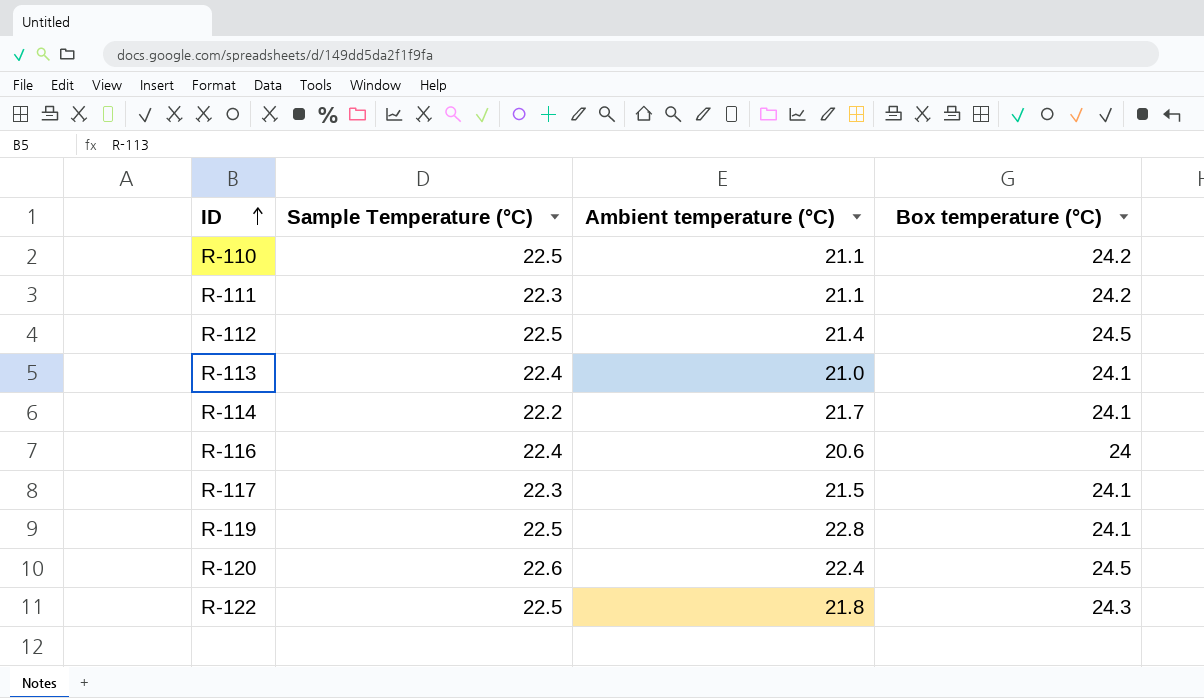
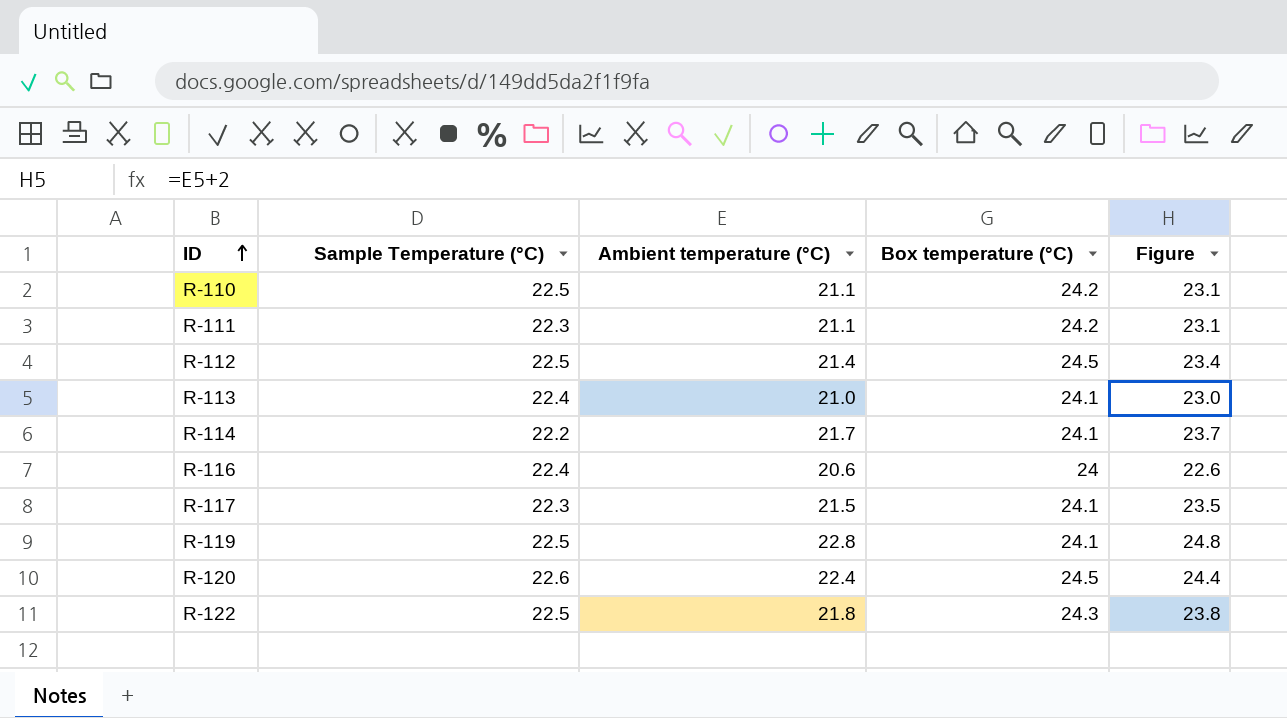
column Figure | formula: none -> [Ambient temperature (°C)] + 2

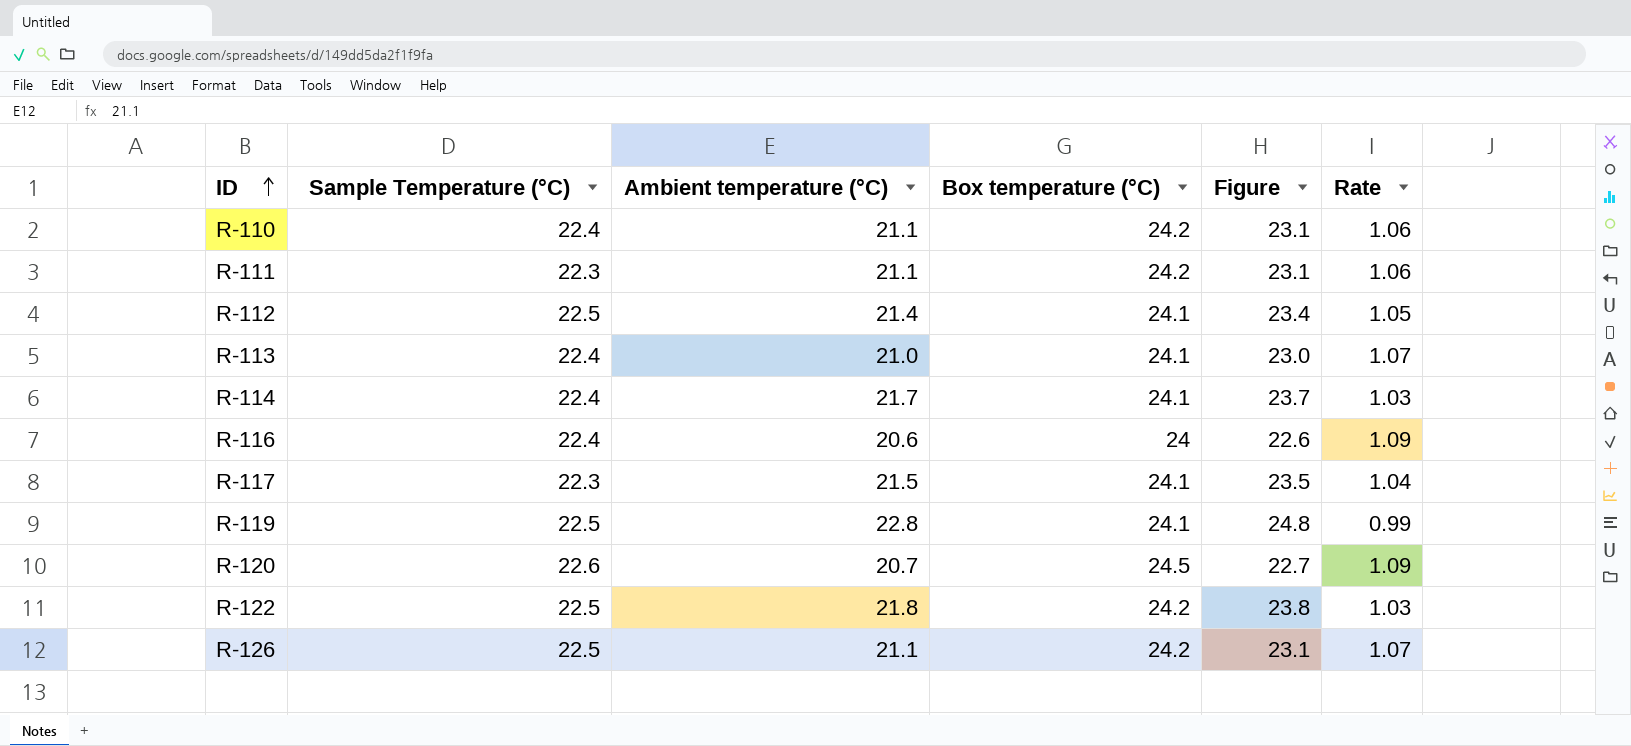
column Rate | formula: none -> [Sample Temperature (°C)] / [Ambient temperature (°C)]
R-110 | Sample Temperature (°C): 22.5 -> 22.4
R-112 | Box temperature (°C): 24.5 -> 24.1
R-114 | Sample Temperature (°C): 22.2 -> 22.4
R-120 | Ambient temperature (°C): 22.4 -> 20.7
R-120 | Figure: 24.4 -> 22.7
R-122 | Box temperature (°C): 24.3 -> 24.2
row R-126: none -> 22.5 | 21.1 | 24.2 | 23.1 | 1.07

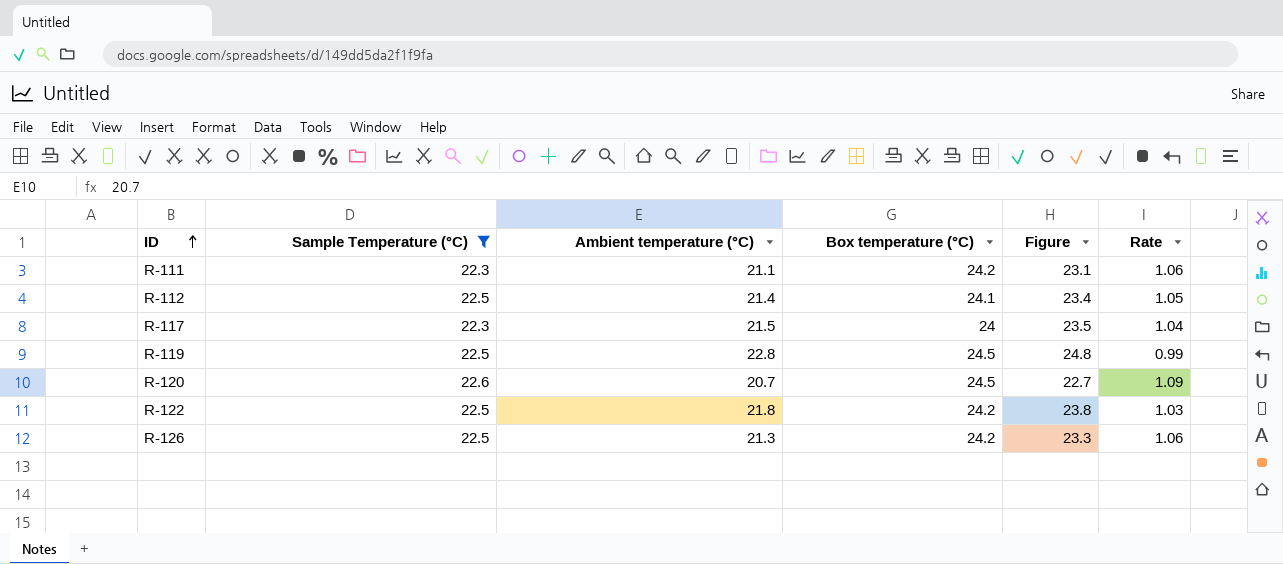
filter: none -> Sample Temperature (°C) != 22.4
R-117 | Box temperature (°C): 24.1 -> 24
R-119 | Box temperature (°C): 24.1 -> 24.5
R-126 | Ambient temperature (°C): 21.1 -> 21.3
R-126 | Figure: 23.1 -> 23.3
R-126 | Rate: 1.07 -> 1.06

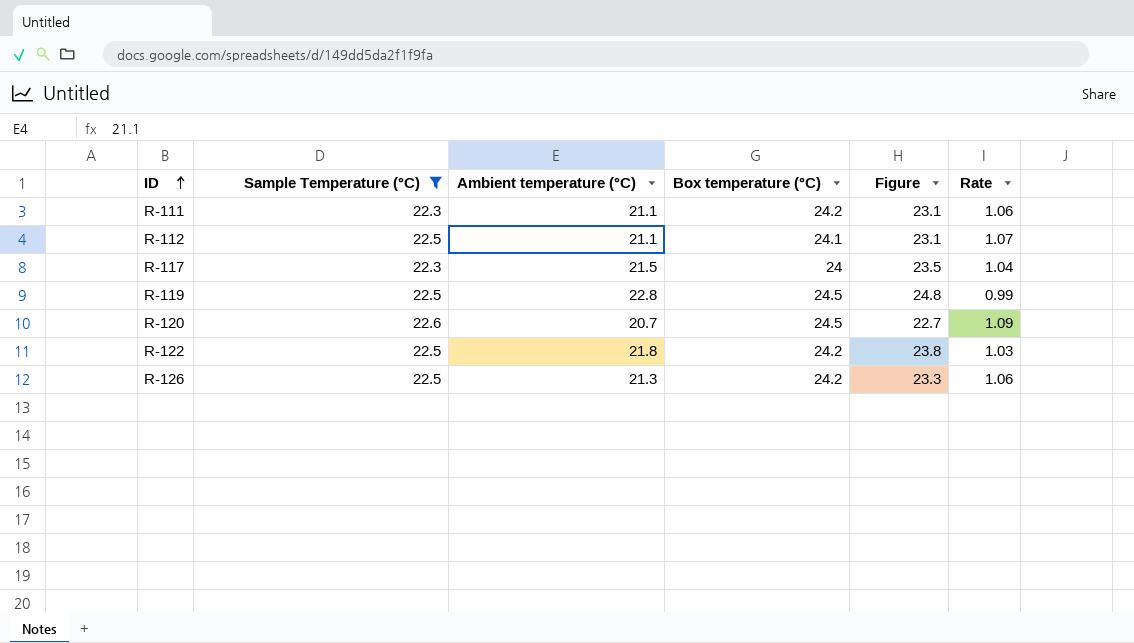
R-112 | Ambient temperature (°C): 21.4 -> 21.1
R-112 | Figure: 23.4 -> 23.1
R-112 | Rate: 1.05 -> 1.07

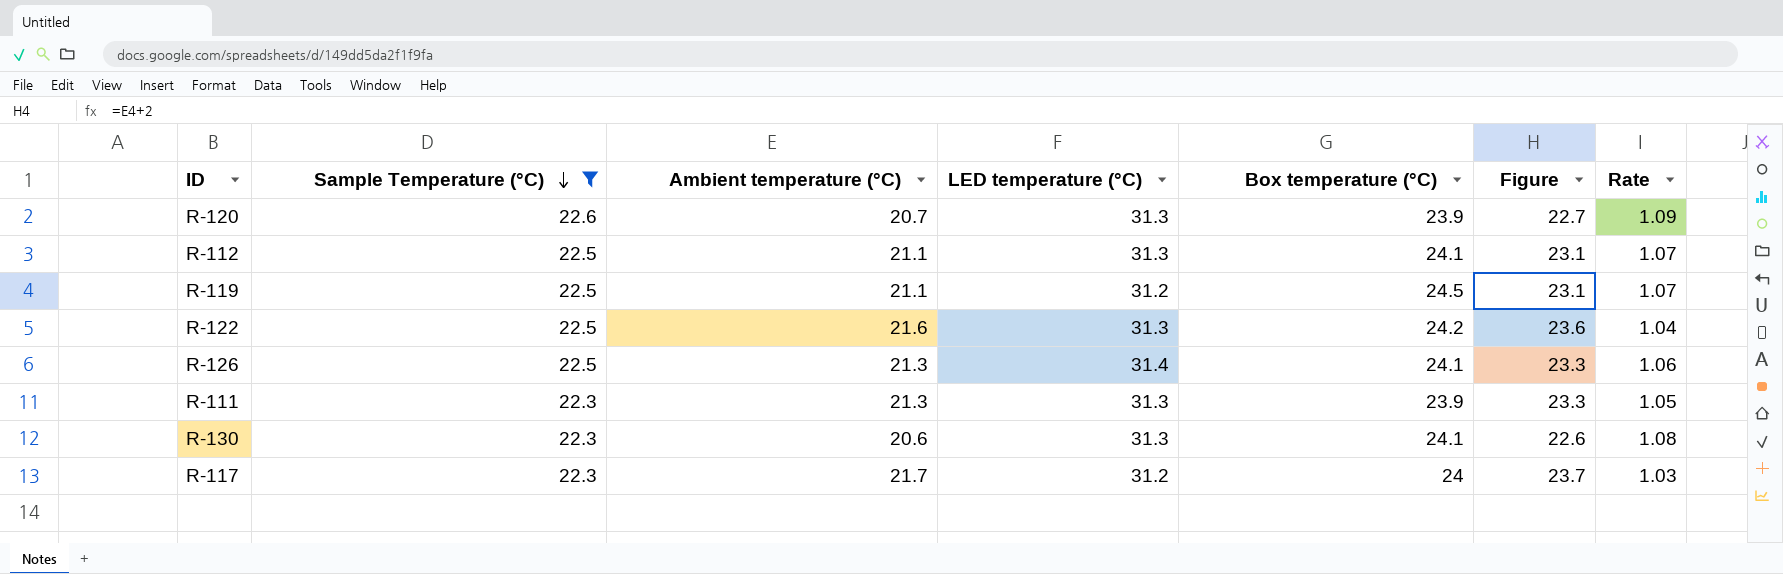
row order: ID ascending -> Sample Temperature (°C) descending
column LED temperature (°C) | position: none -> 4
R-120 | Box temperature (°C): 24.5 -> 23.9
R-119 | Ambient temperature (°C): 22.8 -> 21.1
R-119 | Figure: 24.8 -> 23.1
R-119 | Rate: 0.99 -> 1.07
R-122 | Ambient temperature (°C): 21.8 -> 21.6
R-122 | Figure: 23.8 -> 23.6
R-122 | Rate: 1.03 -> 1.04
R-126 | Box temperature (°C): 24.2 -> 24.1
R-111 | Ambient temperature (°C): 21.1 -> 21.3
R-111 | Box temperature (°C): 24.2 -> 23.9
R-111 | Figure: 23.1 -> 23.3
R-111 | Rate: 1.06 -> 1.05
row R-130: none -> 22.3 | 20.6 | 31.3 | 24.1 | 22.6 | 1.08
R-117 | Ambient temperature (°C): 21.5 -> 21.7
R-117 | Figure: 23.5 -> 23.7
R-117 | Rate: 1.04 -> 1.03

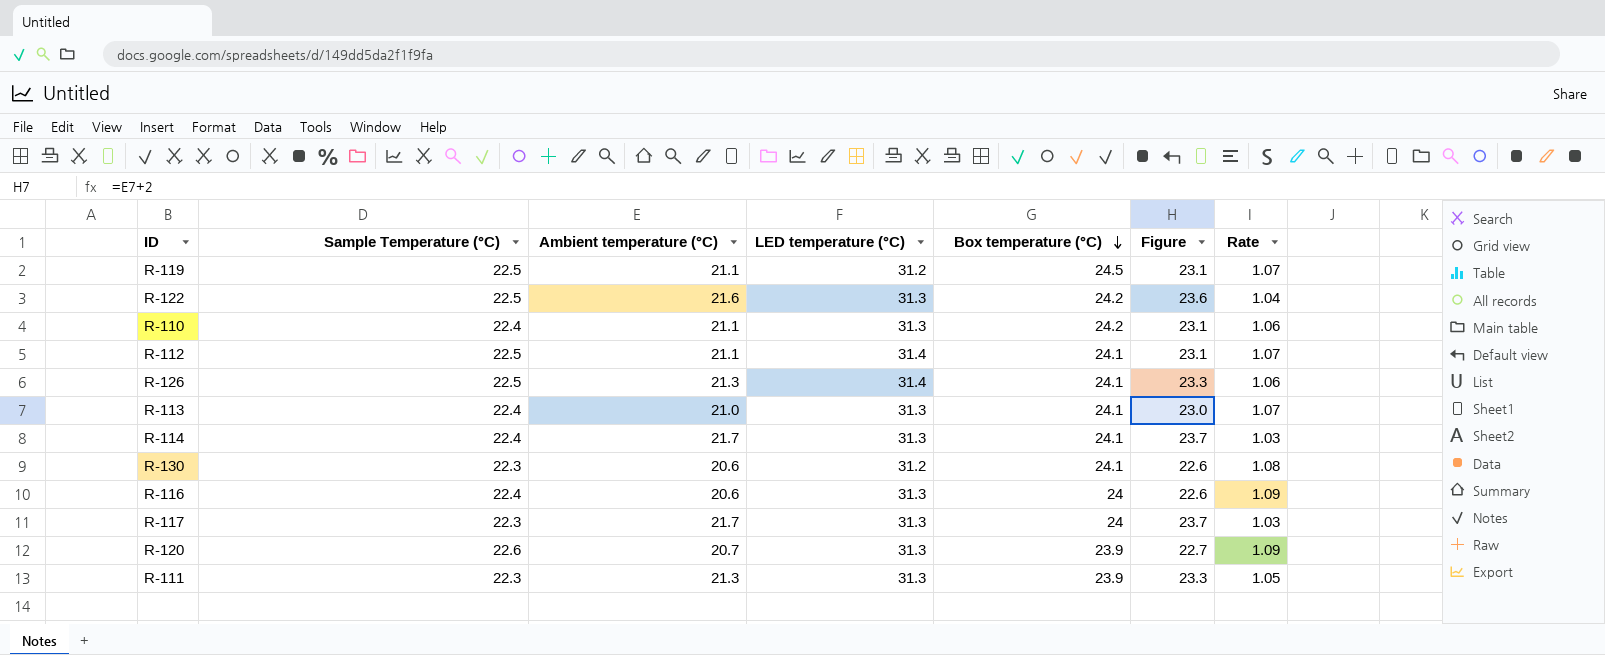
filter: Sample Temperature (°C) != 22.4 -> none
row order: Sample Temperature (°C) descending -> Box temperature (°C) descending
R-112 | LED temperature (°C): 31.3 -> 31.4
R-130 | LED temperature (°C): 31.3 -> 31.2
R-117 | LED temperature (°C): 31.2 -> 31.3

